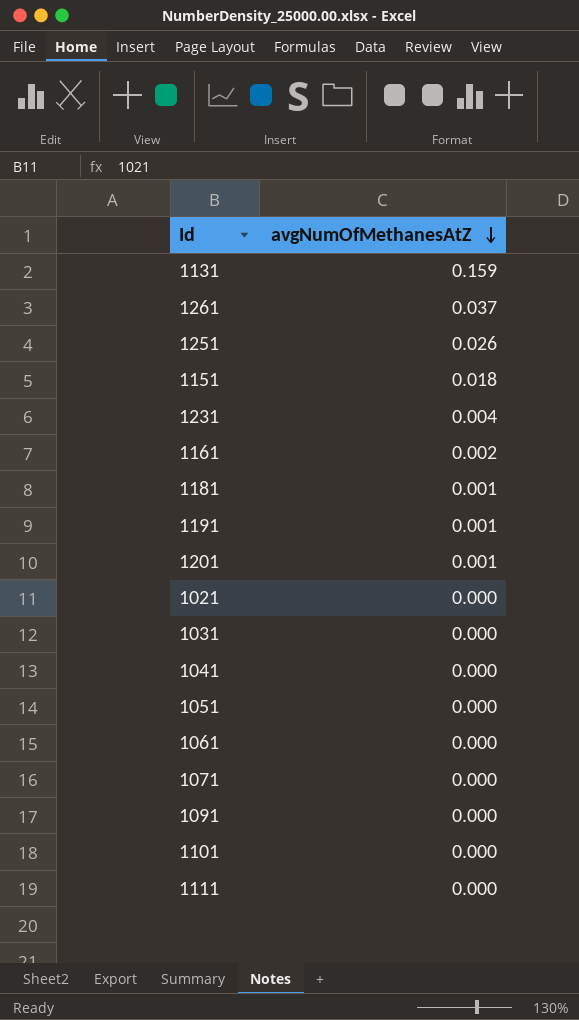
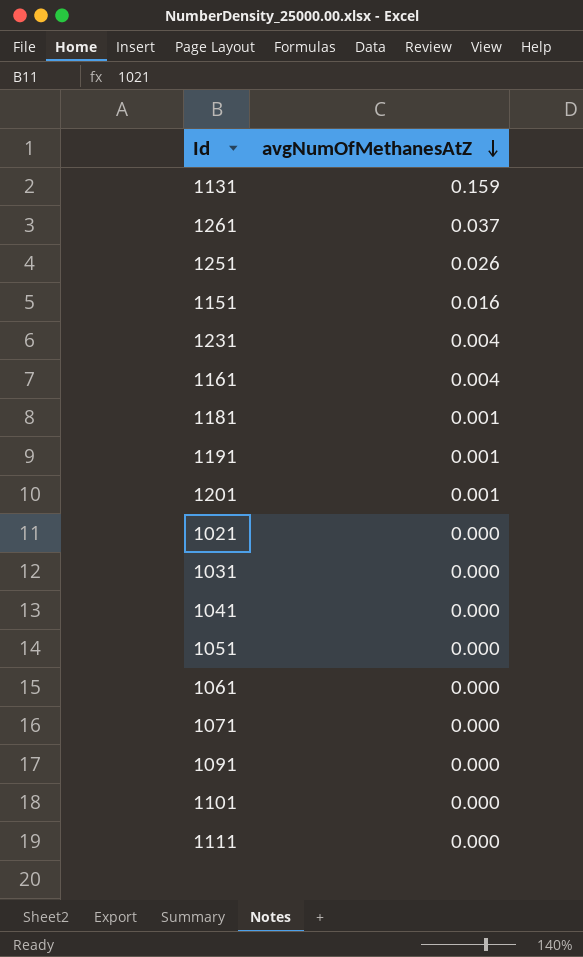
1151 | avgNumOfMethanesAtZ: 0.018 -> 0.016
1161 | avgNumOfMethanesAtZ: 0.002 -> 0.004

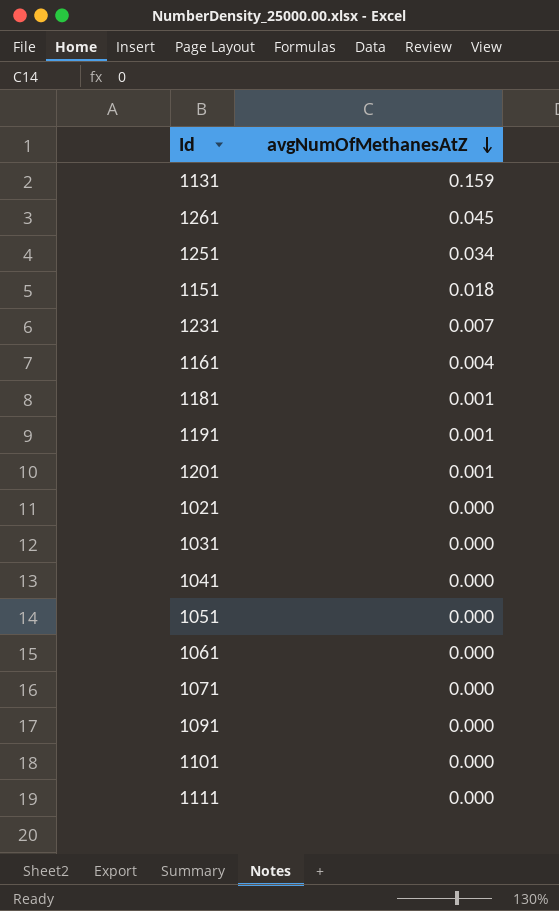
1261 | avgNumOfMethanesAtZ: 0.037 -> 0.045
1251 | avgNumOfMethanesAtZ: 0.026 -> 0.034
1151 | avgNumOfMethanesAtZ: 0.016 -> 0.018
1231 | avgNumOfMethanesAtZ: 0.004 -> 0.007

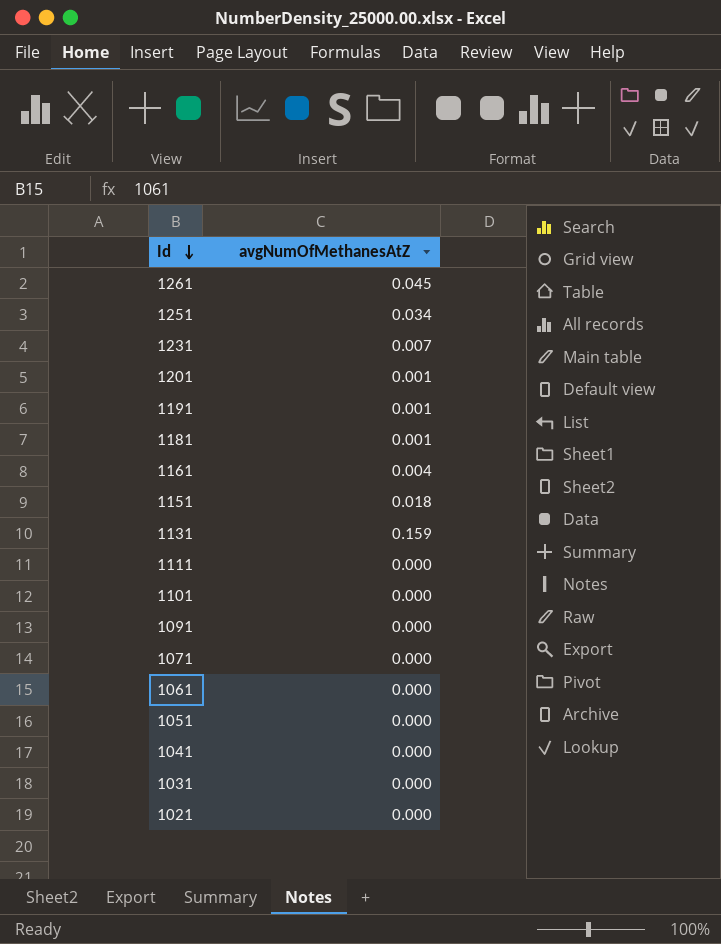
row order: avgNumOfMethanesAtZ descending -> Id descending

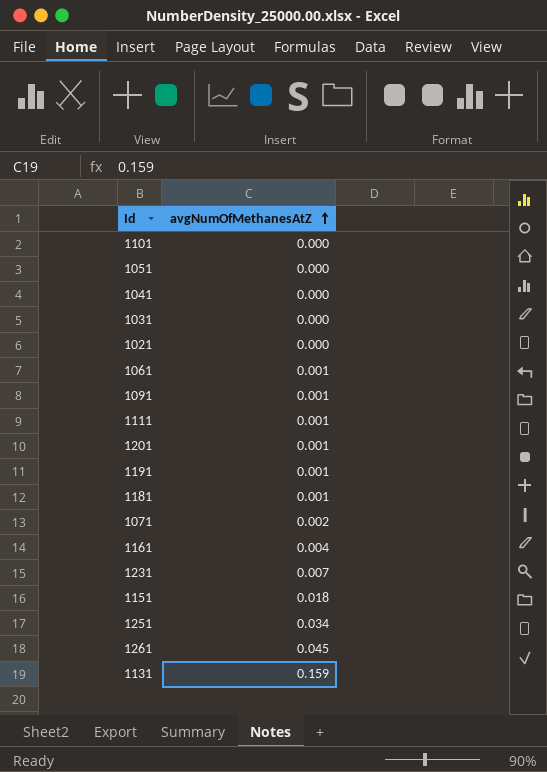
row order: Id descending -> avgNumOfMethanesAtZ ascending
1061 | avgNumOfMethanesAtZ: 0.000 -> 0.001
1091 | avgNumOfMethanesAtZ: 0.000 -> 0.001
1111 | avgNumOfMethanesAtZ: 0.000 -> 0.001
1071 | avgNumOfMethanesAtZ: 0.000 -> 0.002

